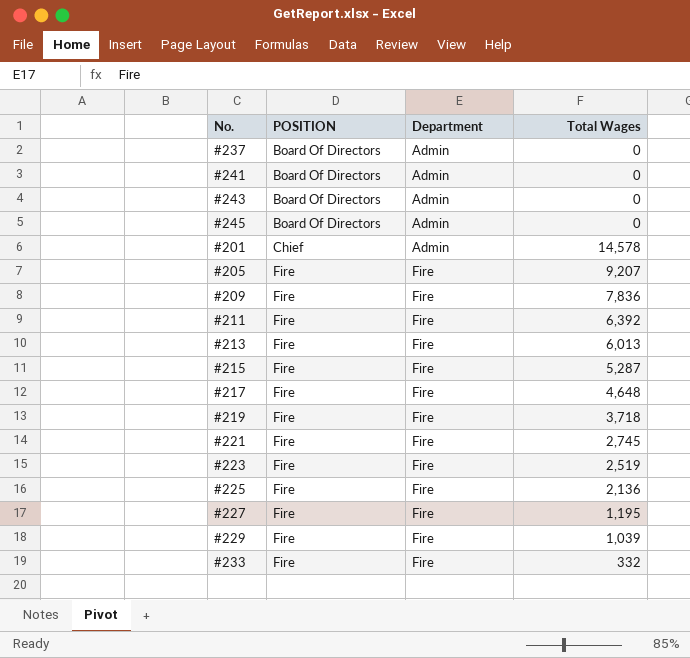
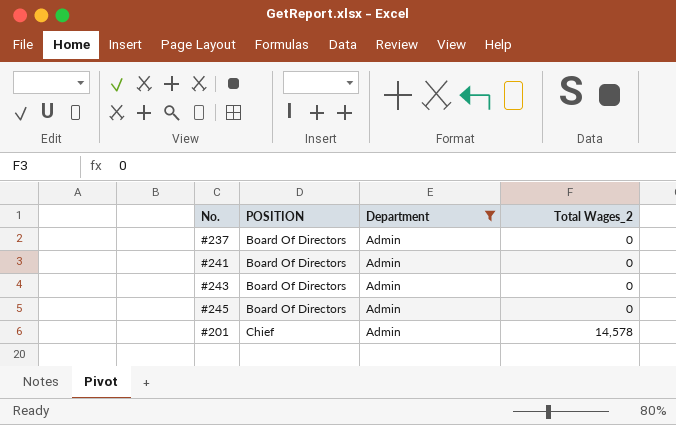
filter: none -> Department = Admin
column name: Total Wages -> Total Wages_2

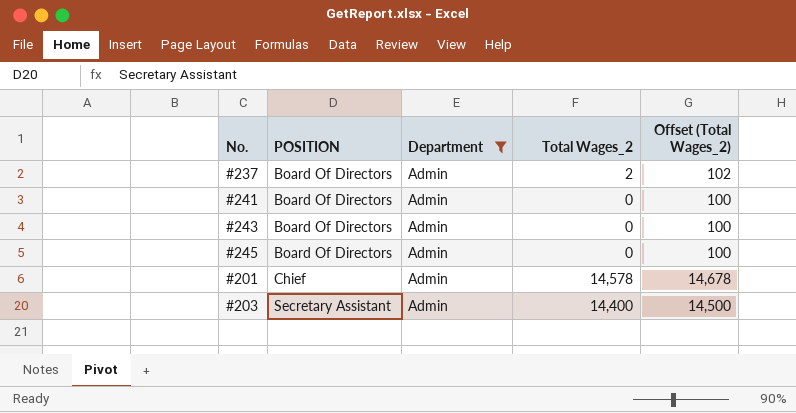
column Offset (Total Wages_2) | formula: none -> [Total Wages_2] + 100
#237 | Total Wages_2: 0 -> 2
row #203: none -> Secretary Assistant | Admin | 14,400 | 14,500

